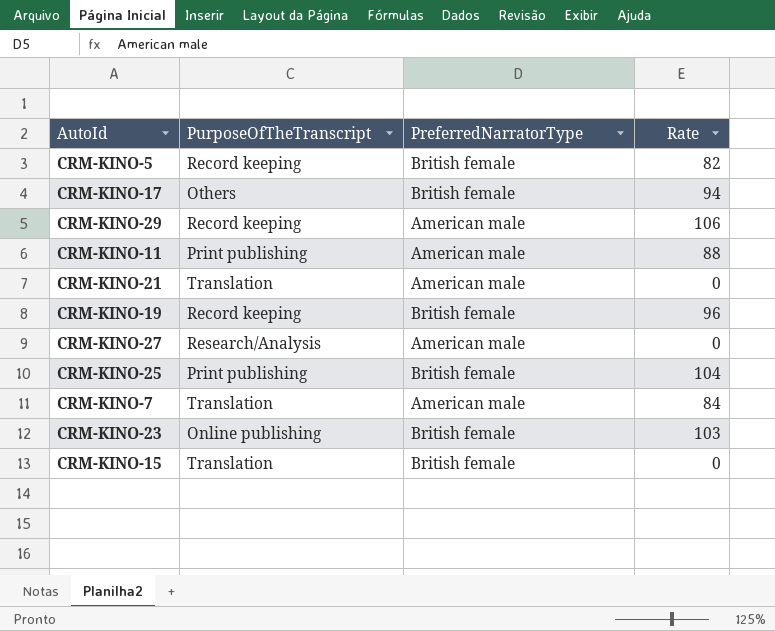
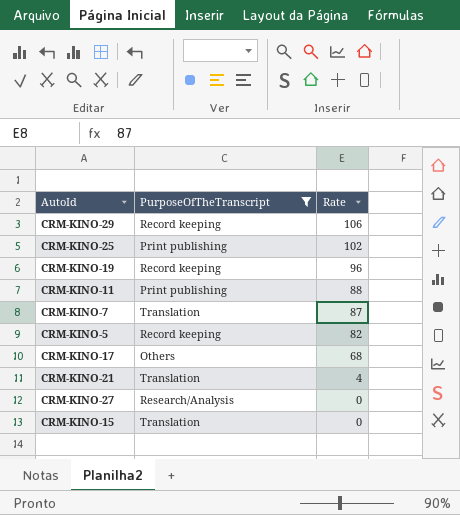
filter: none -> PurposeOfTheTranscript != Online publishing
row order: none -> Rate descending
column PreferredNarratorType | position: 3 -> none
CRM-KINO-25 | Rate: 104 -> 102
CRM-KINO-7 | Rate: 84 -> 87
CRM-KINO-17 | Rate: 94 -> 68
CRM-KINO-21 | Rate: 0 -> 4

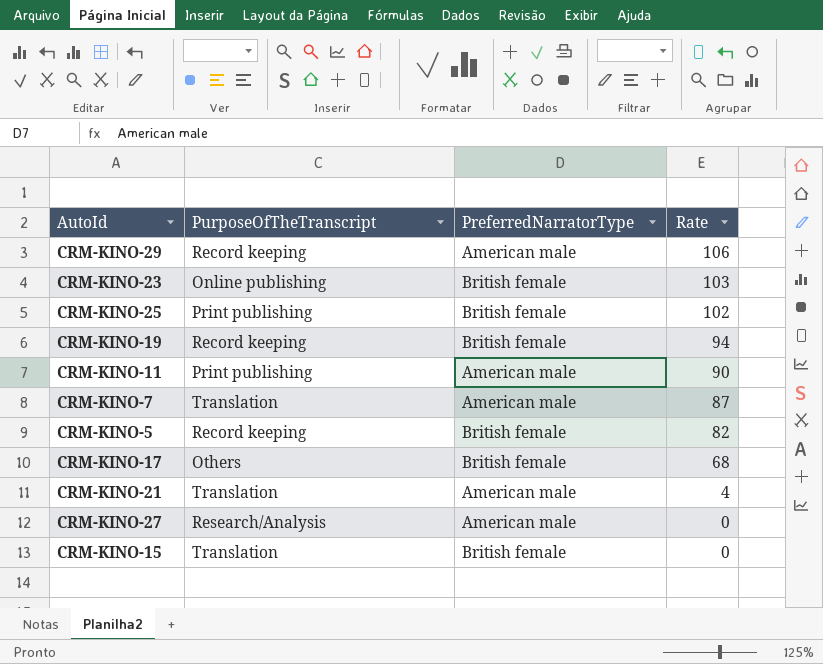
filter: PurposeOfTheTranscript != Online publishing -> none
column PreferredNarratorType | position: none -> 3
CRM-KINO-19 | Rate: 96 -> 94
CRM-KINO-11 | Rate: 88 -> 90

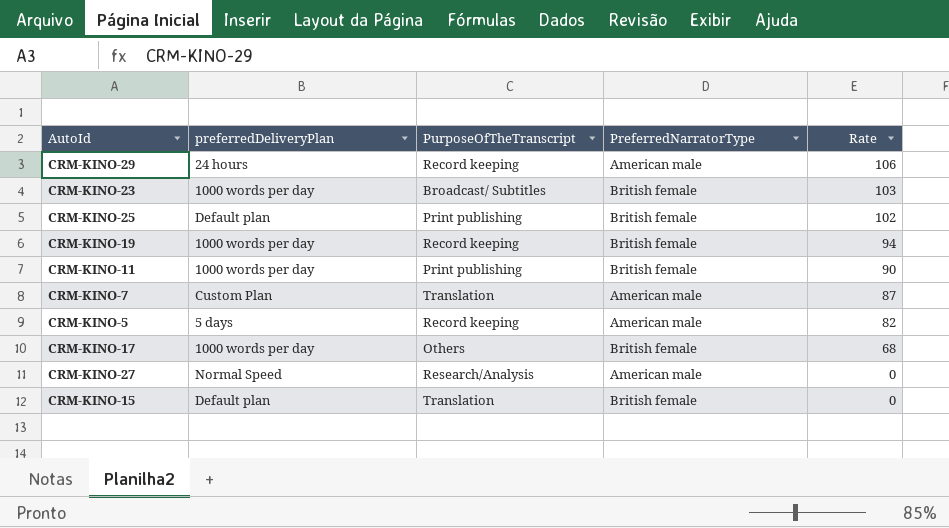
column preferredDeliveryPlan | position: none -> 2
row CRM-KINO-21: Translation | American male | 4 -> none
CRM-KINO-23 | PurposeOfTheTranscript: Online publishing -> Broadcast/ Subtitles
CRM-KINO-11 | PreferredNarratorType: American male -> British female
CRM-KINO-5 | PreferredNarratorType: British female -> American male

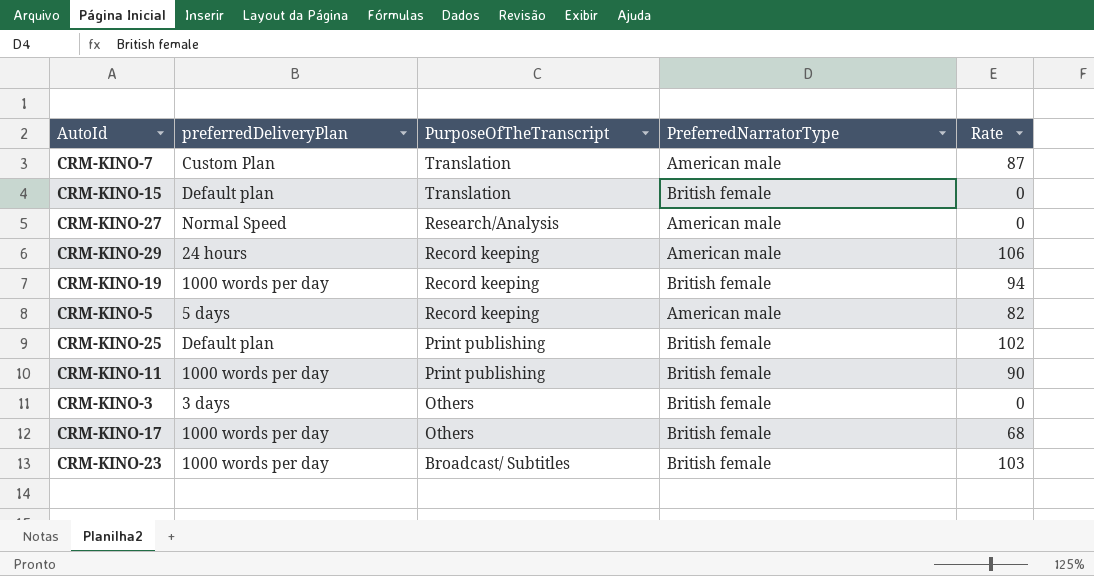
row order: Rate descending -> PurposeOfTheTranscript descending
row CRM-KINO-3: none -> 3 days | Others | British female | 0

